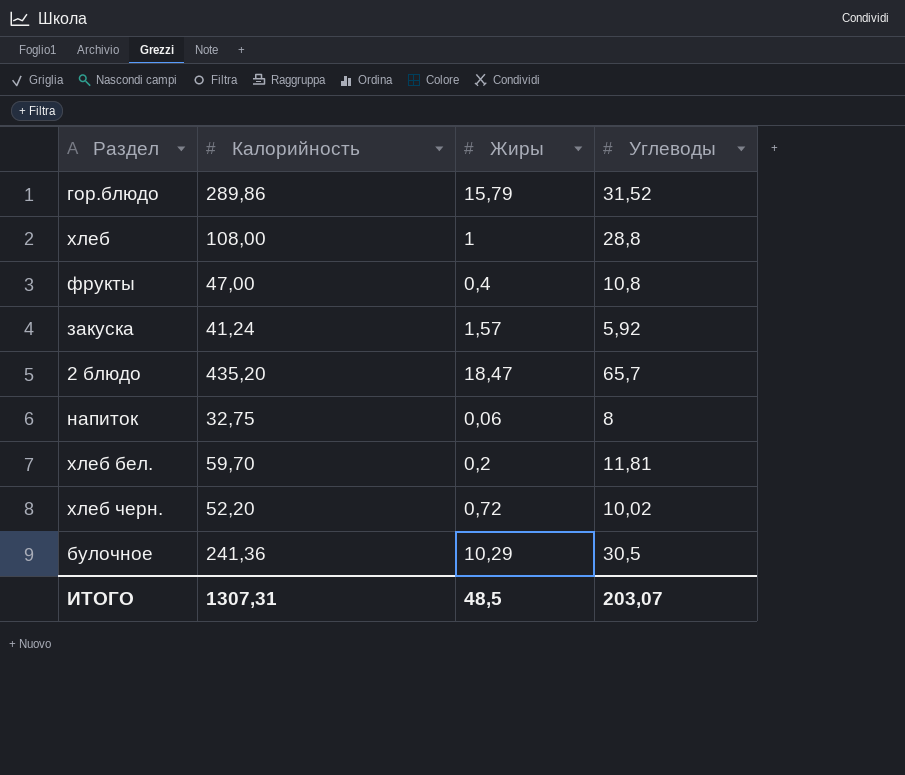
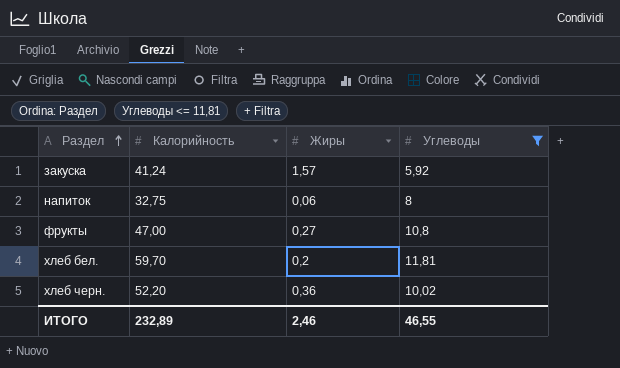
filter: none -> Углеводы <= 11,81
row order: none -> Раздел ascending
фрукты | Жиры: 0,4 -> 0,27
хлеб черн. | Жиры: 0,72 -> 0,36
ИТОГО | Калорийность: 1307,31 -> 232,89
ИТОГО | Жиры: 48,5 -> 2,46
ИТОГО | Углеводы: 203,07 -> 46,55

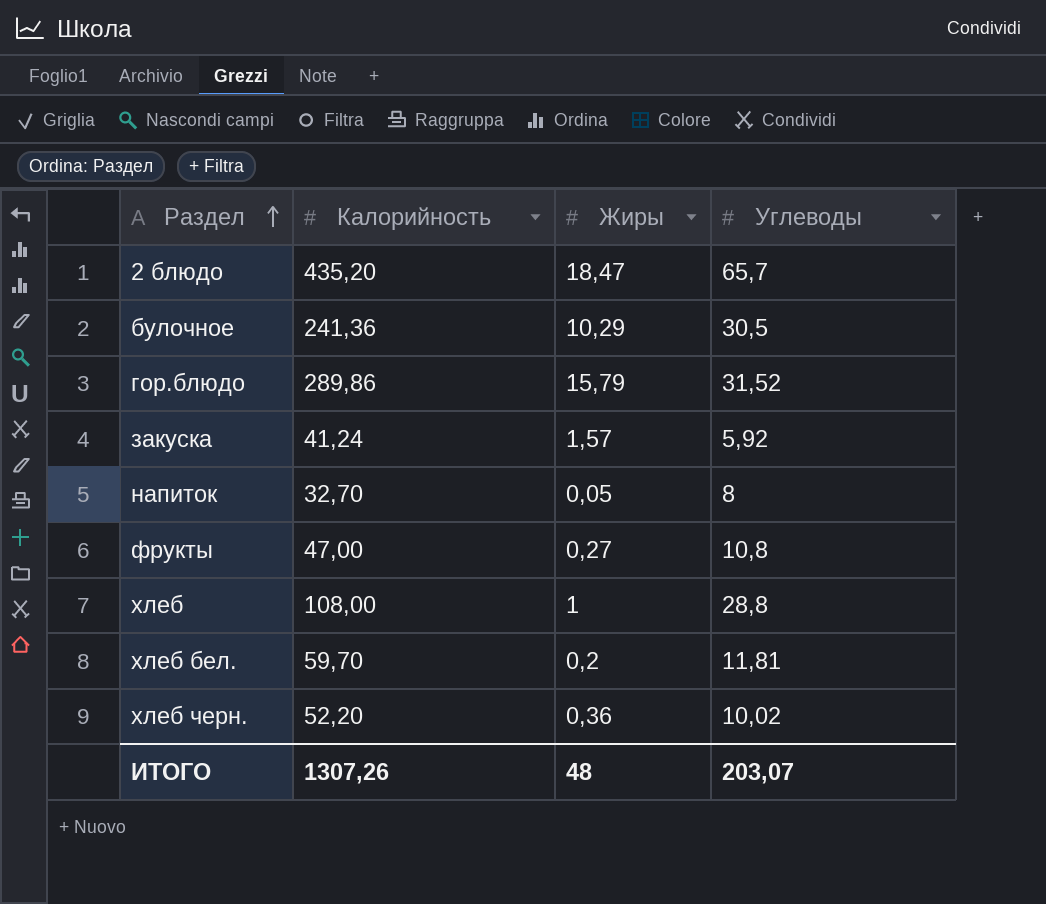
filter: Углеводы <= 11,81 -> none
напиток | Калорийность: 32,75 -> 32,70
напиток | Жиры: 0,06 -> 0,05
ИТОГО | Калорийность: 232,89 -> 1307,26
ИТОГО | Жиры: 2,46 -> 48
ИТОГО | Углеводы: 46,55 -> 203,07

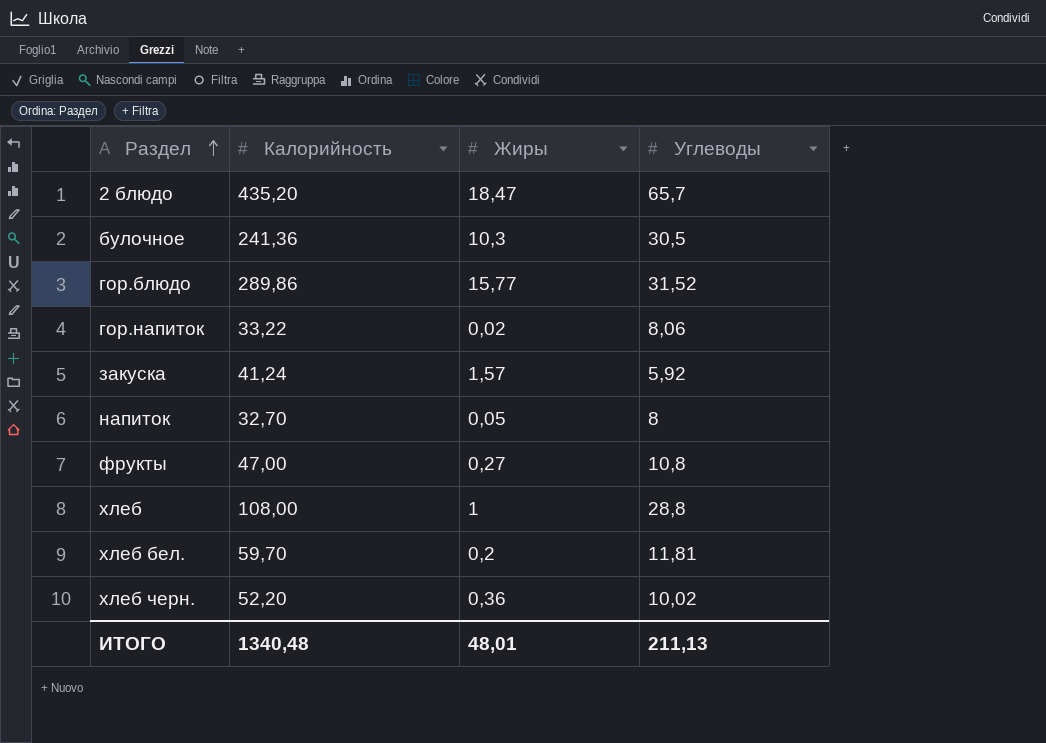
булочное | Жиры: 10,29 -> 10,3
гор.блюдо | Жиры: 15,79 -> 15,77
row гор.напиток: none -> 33,22 | 0,02 | 8,06
ИТОГО | Калорийность: 1307,26 -> 1340,48
ИТОГО | Жиры: 48 -> 48,01
ИТОГО | Углеводы: 203,07 -> 211,13

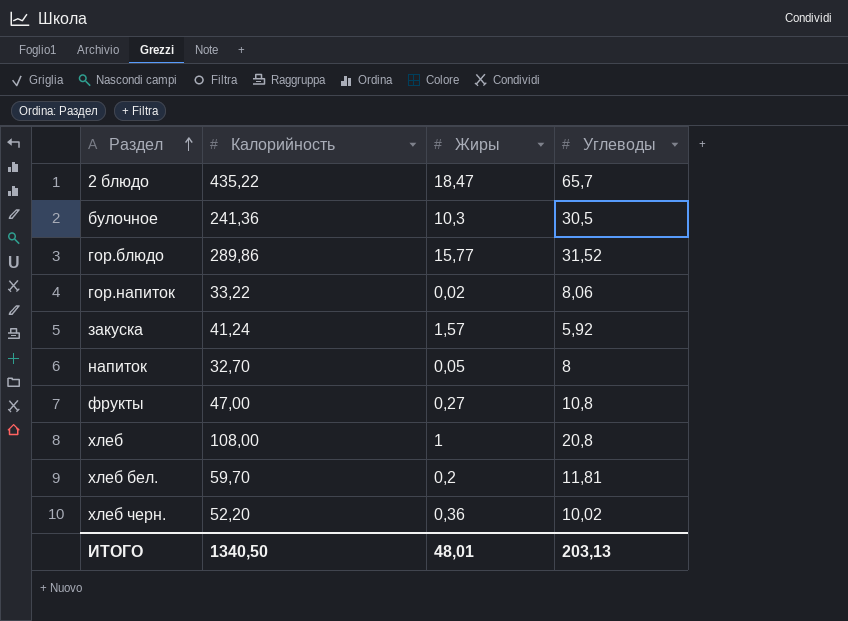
2 блюдо | Калорийность: 435,20 -> 435,22
хлеб | Углеводы: 28,8 -> 20,8
ИТОГО | Калорийность: 1340,48 -> 1340,50
ИТОГО | Углеводы: 211,13 -> 203,13

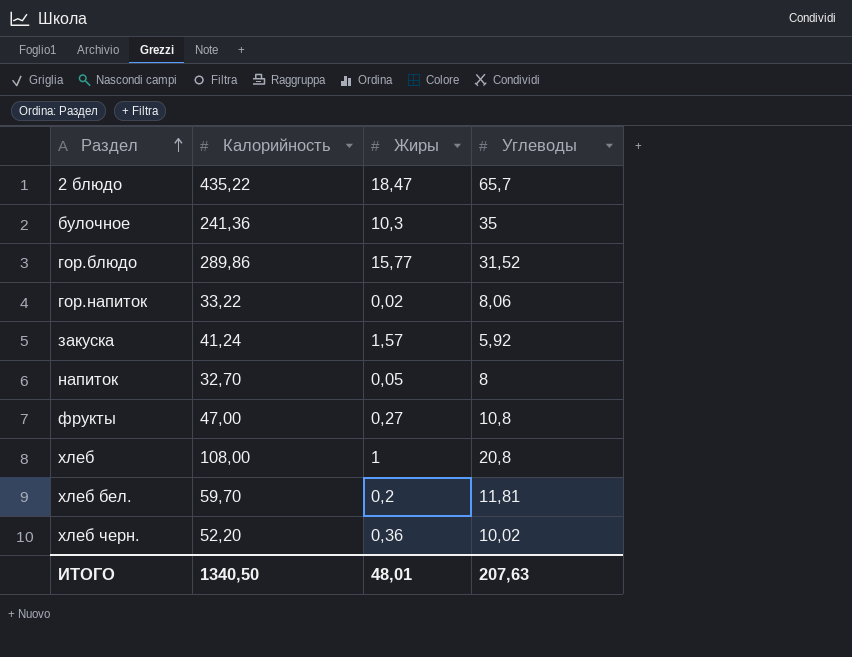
булочное | Углеводы: 30,5 -> 35
ИТОГО | Углеводы: 203,13 -> 207,63

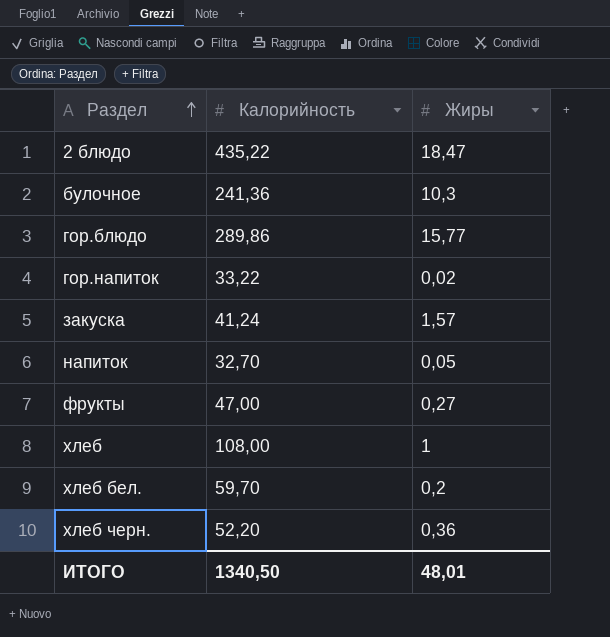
column Углеводы | position: 4 -> none

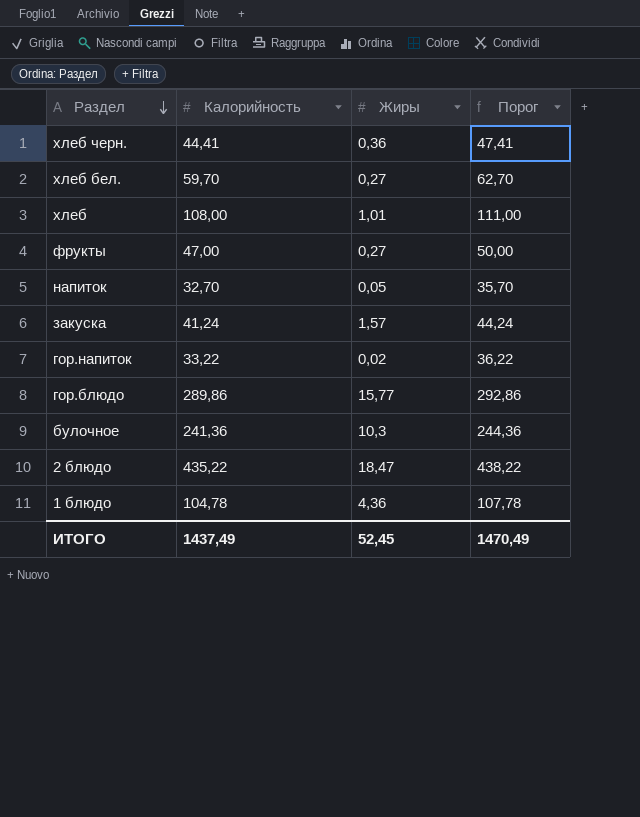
row order: Раздел ascending -> Раздел descending
column Порог | formula: none -> [Калорийность] + 3
хлеб черн. | Калорийность: 52,20 -> 44,41
хлеб бел. | Жиры: 0,2 -> 0,27
хлеб | Жиры: 1 -> 1,01
row 1 блюдо: none -> 104,78 | 4,36 | 107,78
ИТОГО | Калорийность: 1340,50 -> 1437,49
ИТОГО | Жиры: 48,01 -> 52,45

